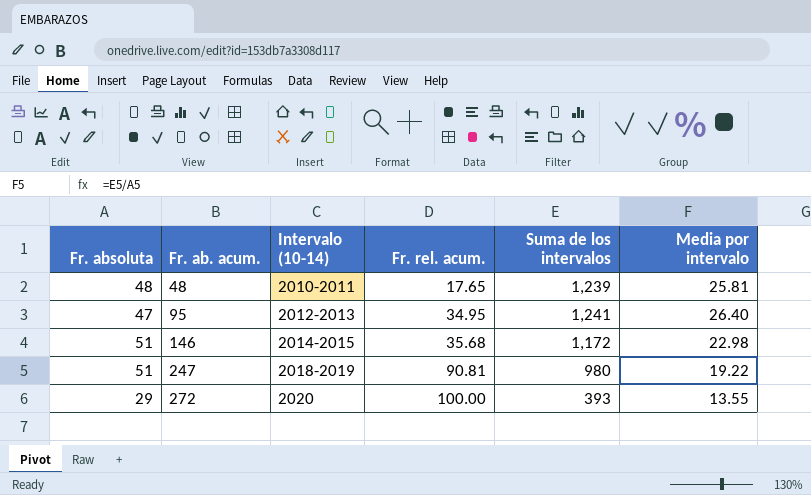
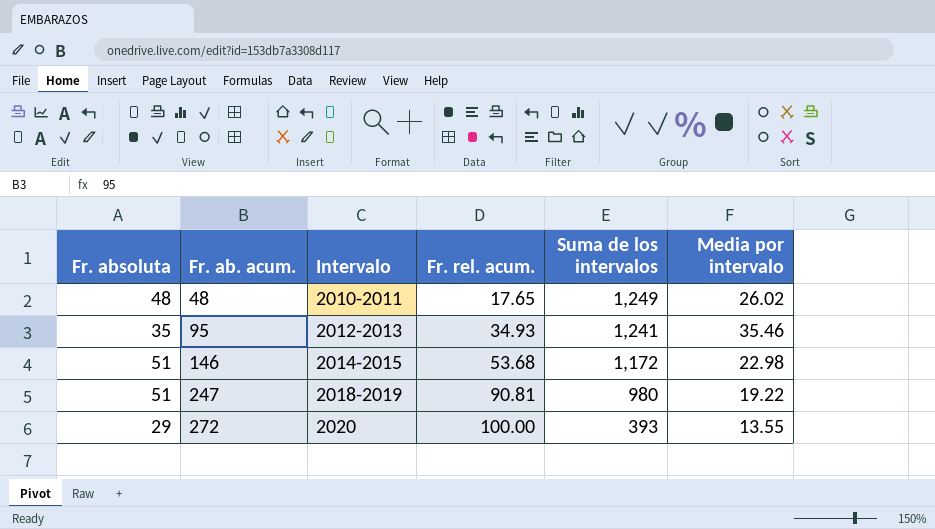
column name: Intervalo (10-14) -> Intervalo
48 | Suma de los intervalos: 1,239 -> 1,249
48 | Media por intervalo: 25.81 -> 26.02
95 | Fr. absoluta: 47 -> 35
95 | Fr. rel. acum.: 34.95 -> 34.93
95 | Media por intervalo: 26.40 -> 35.46
146 | Fr. rel. acum.: 35.68 -> 53.68

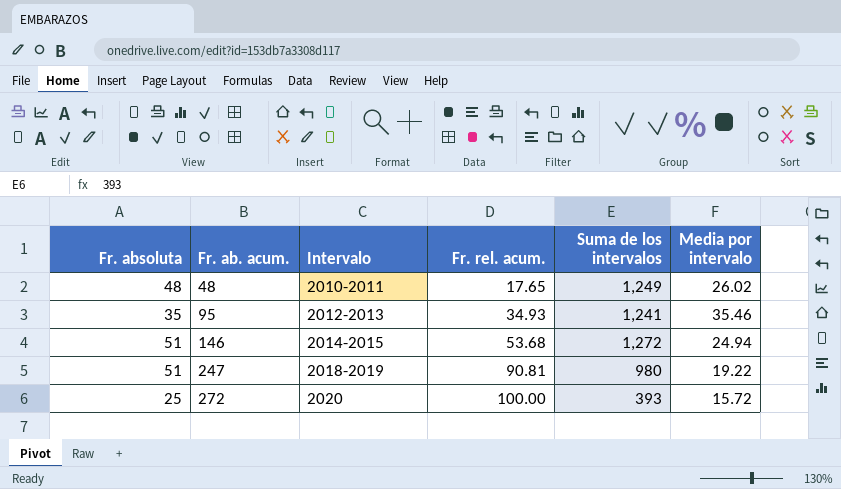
146 | Suma de los intervalos: 1,172 -> 1,272
146 | Media por intervalo: 22.98 -> 24.94
272 | Fr. absoluta: 29 -> 25
272 | Media por intervalo: 13.55 -> 15.72

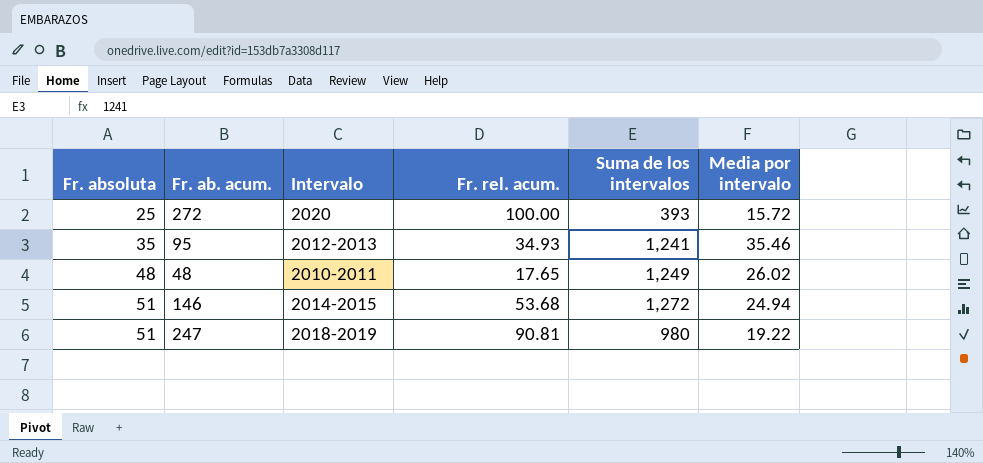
row order: Fr. ab. acum. ascending -> Fr. absoluta ascending

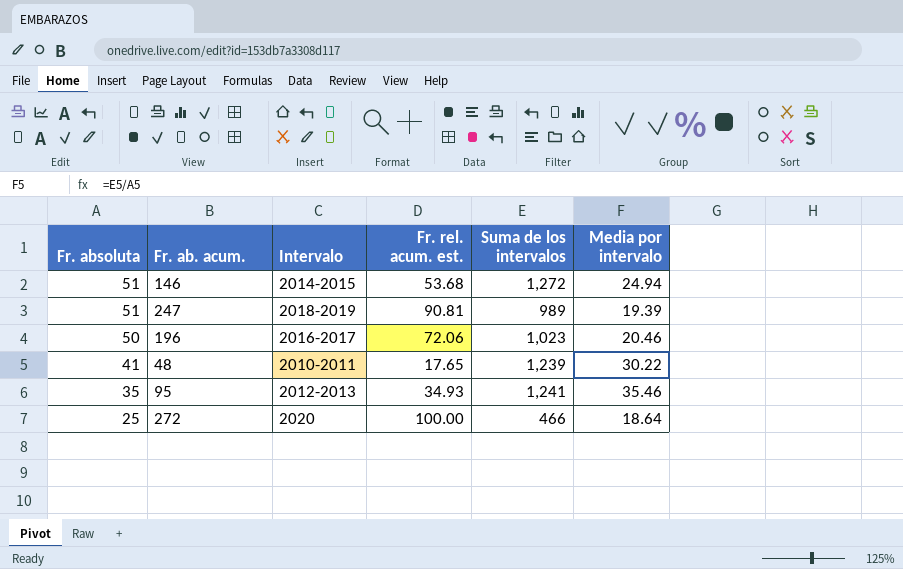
row order: Fr. absoluta ascending -> Fr. absoluta descending
column name: Fr. rel. acum. -> Fr. rel. acum. est.
247 | Suma de los intervalos: 980 -> 989
247 | Media por intervalo: 19.22 -> 19.39
row 196: none -> 50 | 2016-2017 | 72.06 | 1,023 | 20.46
48 | Fr. absoluta: 48 -> 41
48 | Suma de los intervalos: 1,249 -> 1,239
48 | Media por intervalo: 26.02 -> 30.22
272 | Suma de los intervalos: 393 -> 466
272 | Media por intervalo: 15.72 -> 18.64

